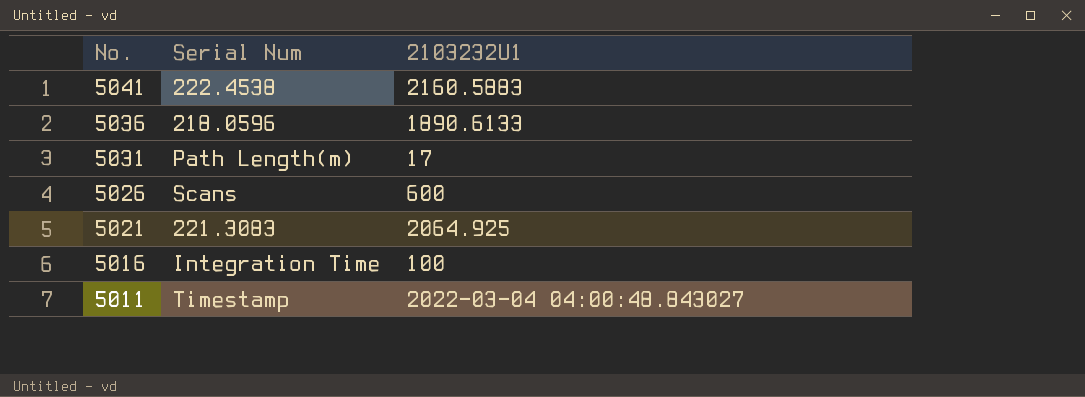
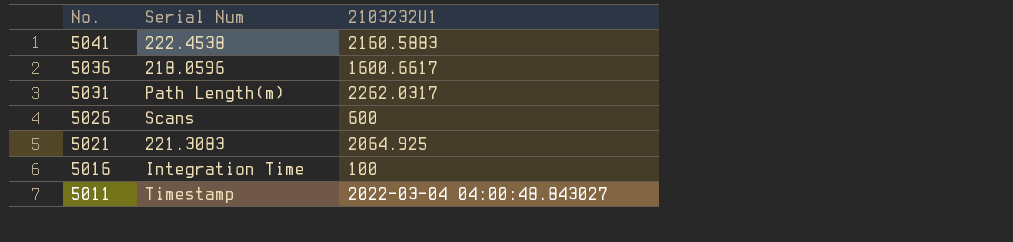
5036 | 2103232U1: 1890.6133 -> 1600.6617
5031 | 2103232U1: 17 -> 2262.0317

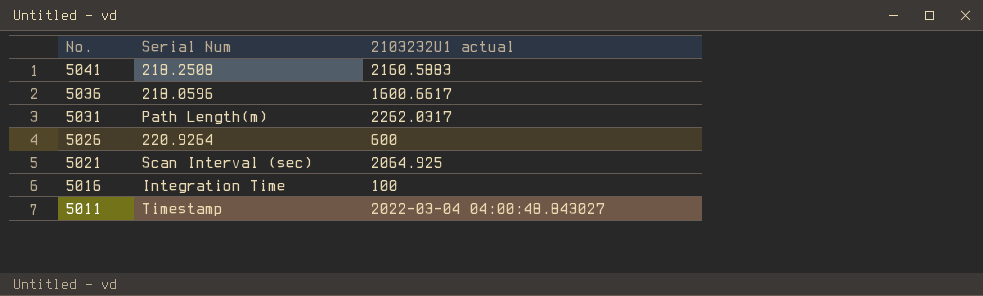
column name: 2103232U1 -> 2103232U1 actual
5041 | Serial Num: 222.4538 -> 218.2508
5026 | Serial Num: Scans -> 220.9264
5021 | Serial Num: 221.3083 -> Scan Interval (sec)

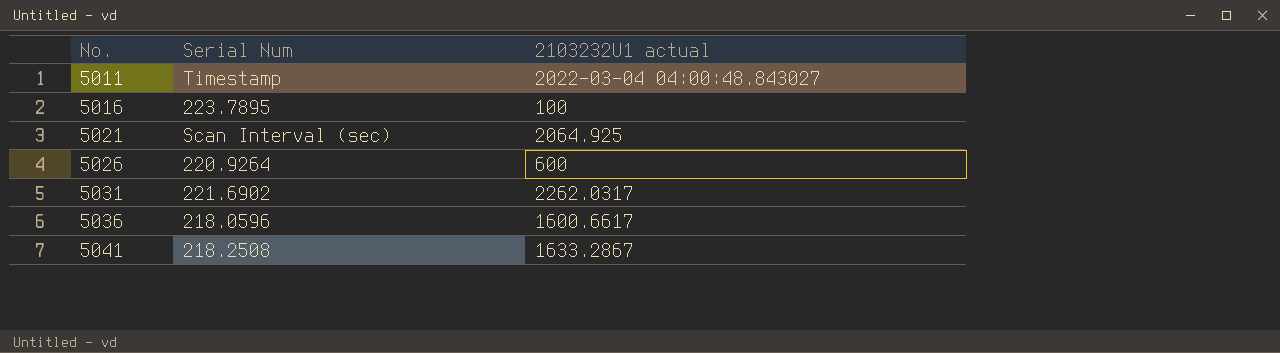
row order: No. descending -> No. ascending
5016 | Serial Num: Integration Time -> 223.7895
5031 | Serial Num: Path Length(m) -> 221.6902
5041 | 2103232U1 actual: 2160.5883 -> 1633.2867

